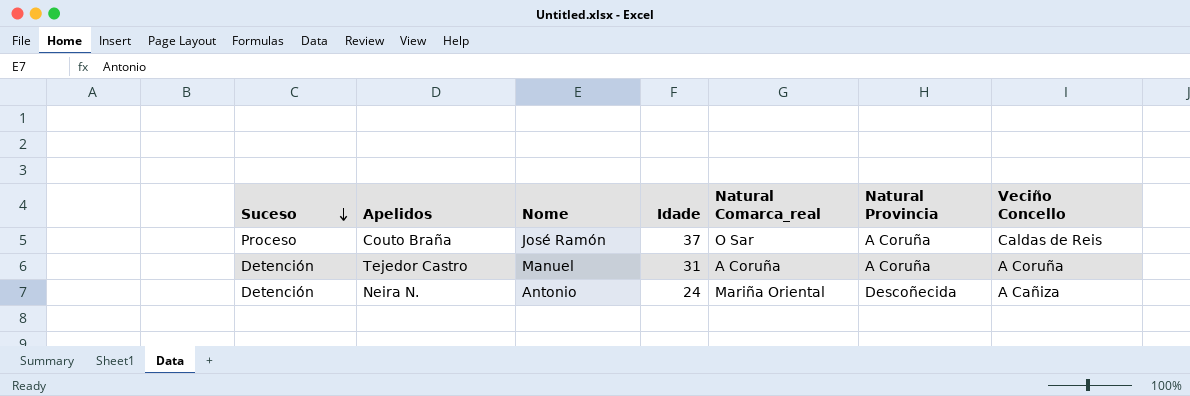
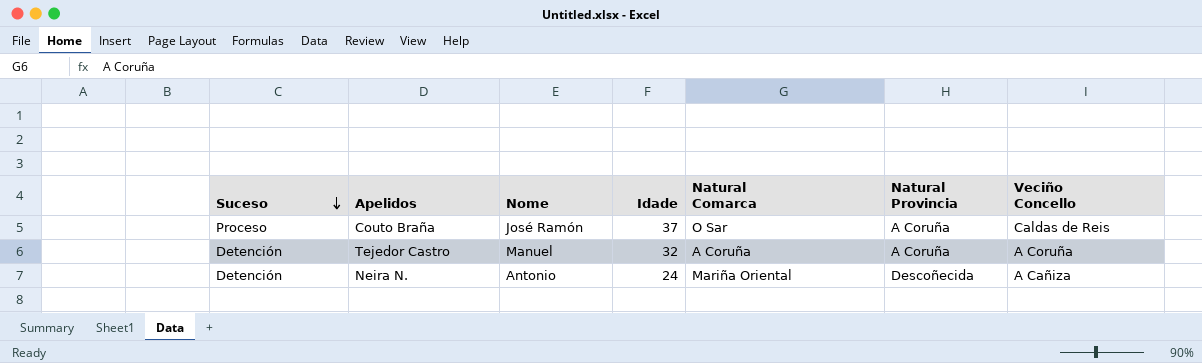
column name: Natural Comarca_real -> Natural Comarca
Tejedor Castro | Idade: 31 -> 32

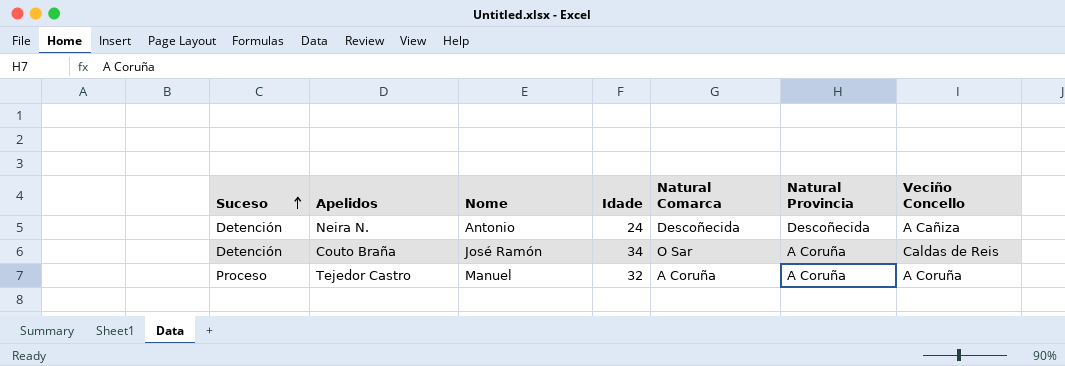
row order: Suceso descending -> Suceso ascending
Neira N. | Natural Comarca: Mariña Oriental -> Descoñecida
Couto Braña | Suceso: Proceso -> Detención
Couto Braña | Idade: 37 -> 34
Tejedor Castro | Suceso: Detención -> Proceso

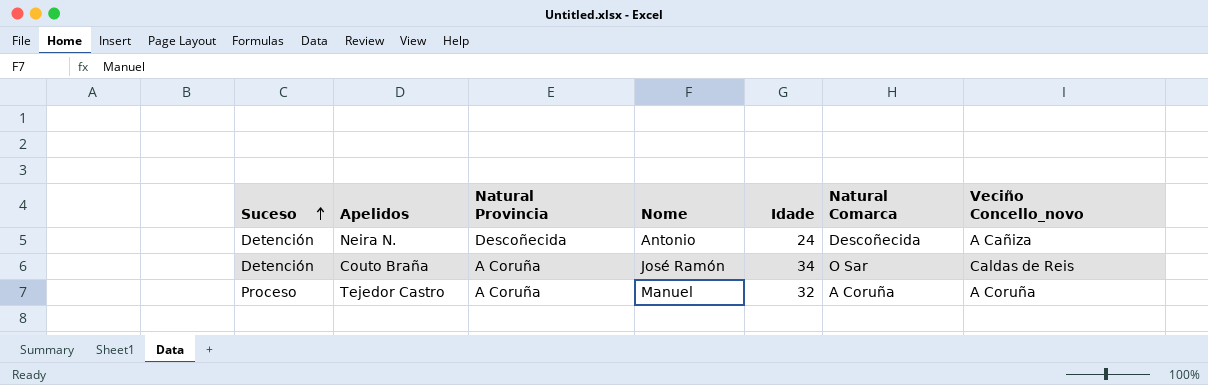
column Natural Provincia | position: 6 -> 3
column name: Veciño Concello -> Veciño Concello_novo

